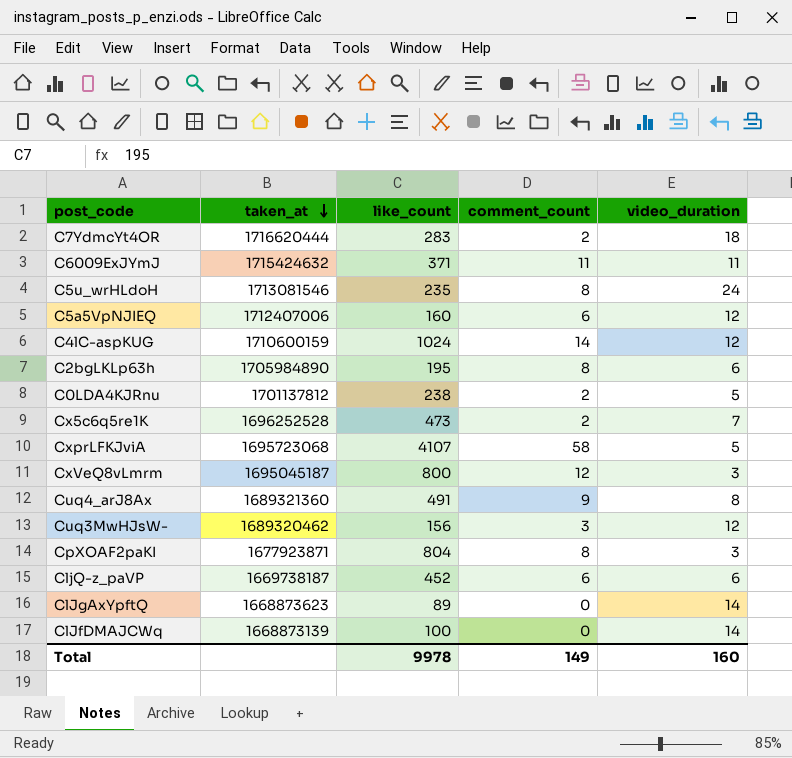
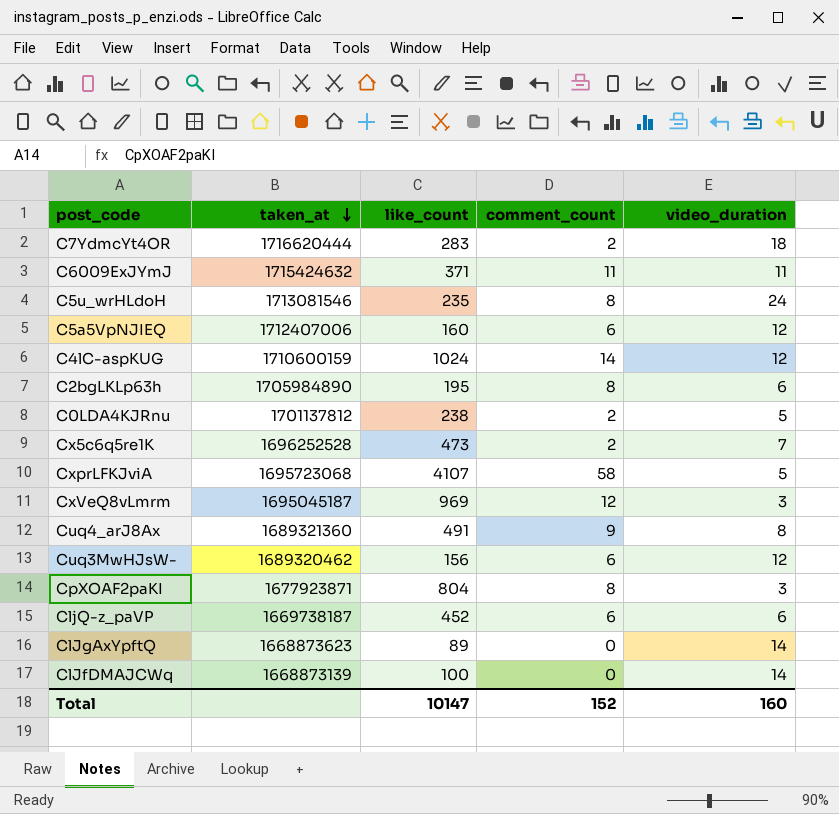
CxVeQ8vLmrm | like_count: 800 -> 969
Cuq3MwHJsW- | comment_count: 3 -> 6
Total | like_count: 9978 -> 10147
Total | comment_count: 149 -> 152

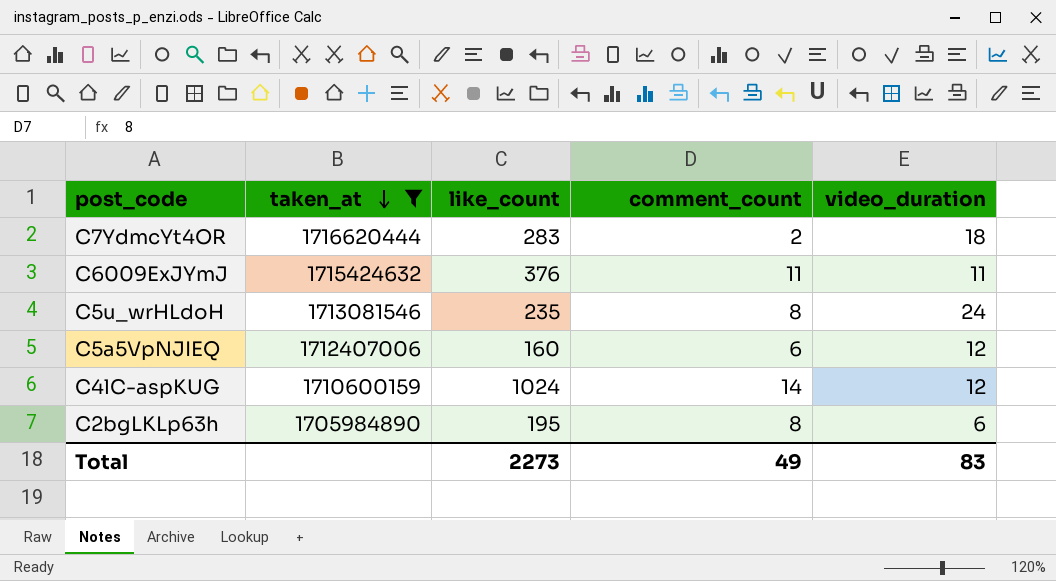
filter: none -> taken_at >= 1705984890
C6009ExJYmJ | like_count: 371 -> 376
Total | like_count: 10147 -> 2273
Total | comment_count: 152 -> 49
Total | video_duration: 160 -> 83

